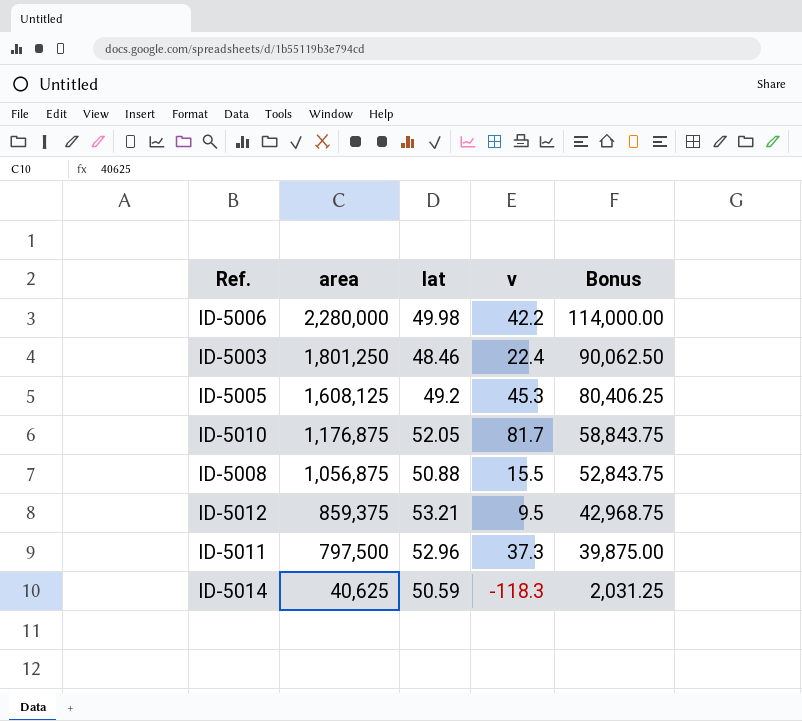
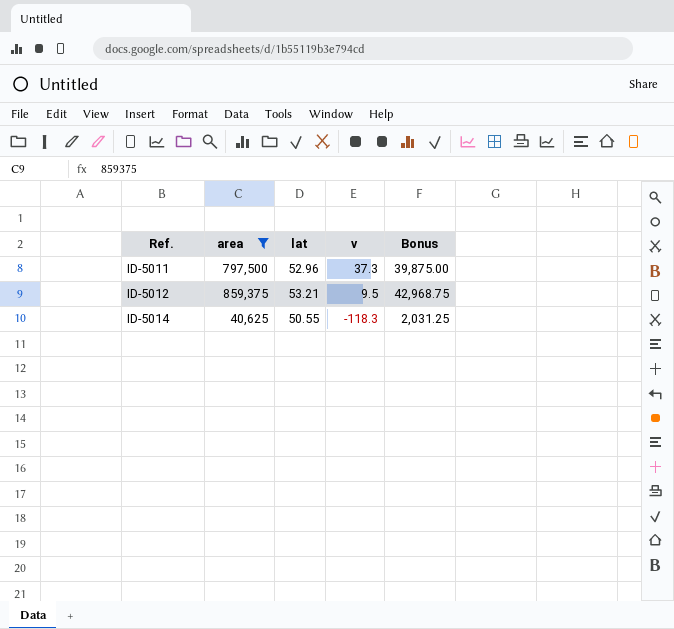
filter: none -> area <= 859,375
row order: area descending -> Ref. ascending
ID-5014 | lat: 50.59 -> 50.55

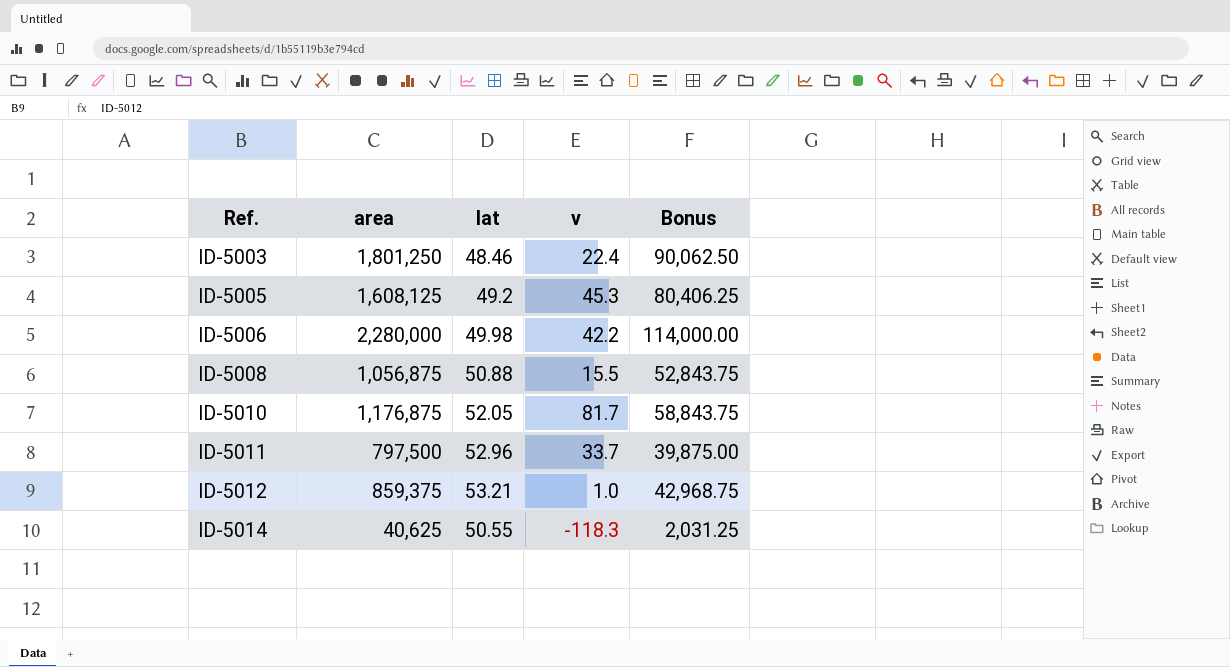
filter: area <= 859,375 -> none
ID-5011 | v: 37.3 -> 33.7
ID-5012 | v: 9.5 -> 1.0

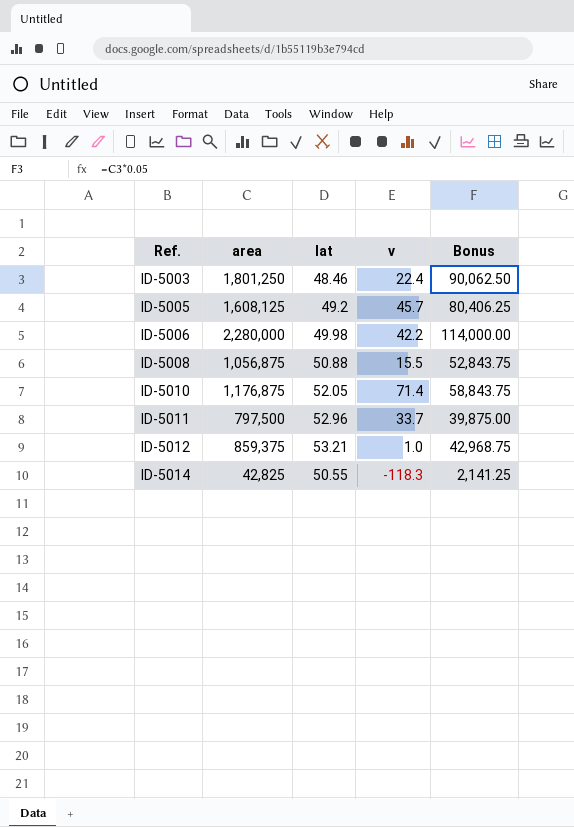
ID-5005 | v: 45.3 -> 45.7
ID-5010 | v: 81.7 -> 71.4
ID-5014 | area: 40,625 -> 42,825
ID-5014 | Bonus: 2,031.25 -> 2,141.25

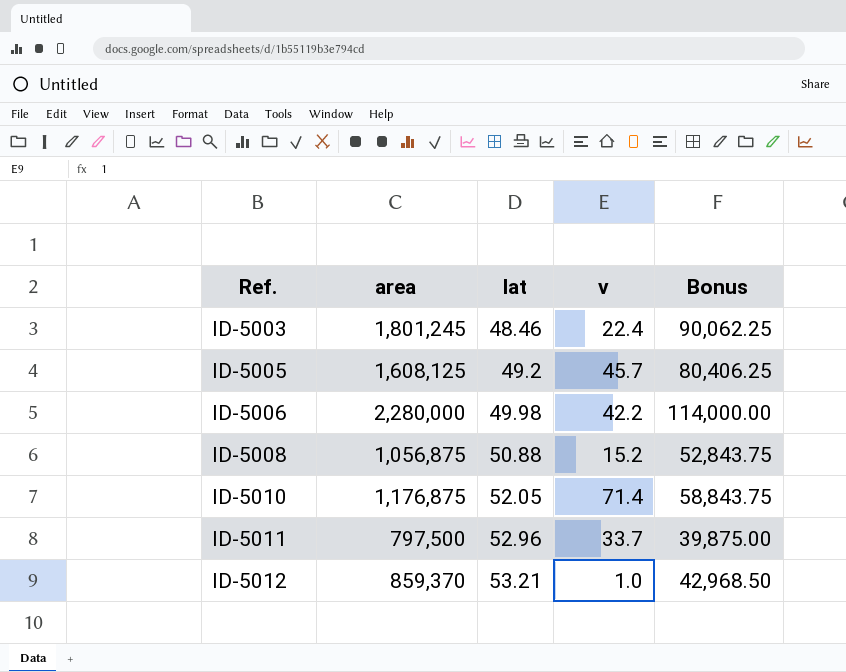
row ID-5014: 42,825 | 50.55 | -118.3 | 2,141.25 -> none
ID-5003 | area: 1,801,250 -> 1,801,245
ID-5003 | Bonus: 90,062.50 -> 90,062.25
ID-5008 | v: 15.5 -> 15.2
ID-5012 | area: 859,375 -> 859,370
ID-5012 | Bonus: 42,968.75 -> 42,968.50

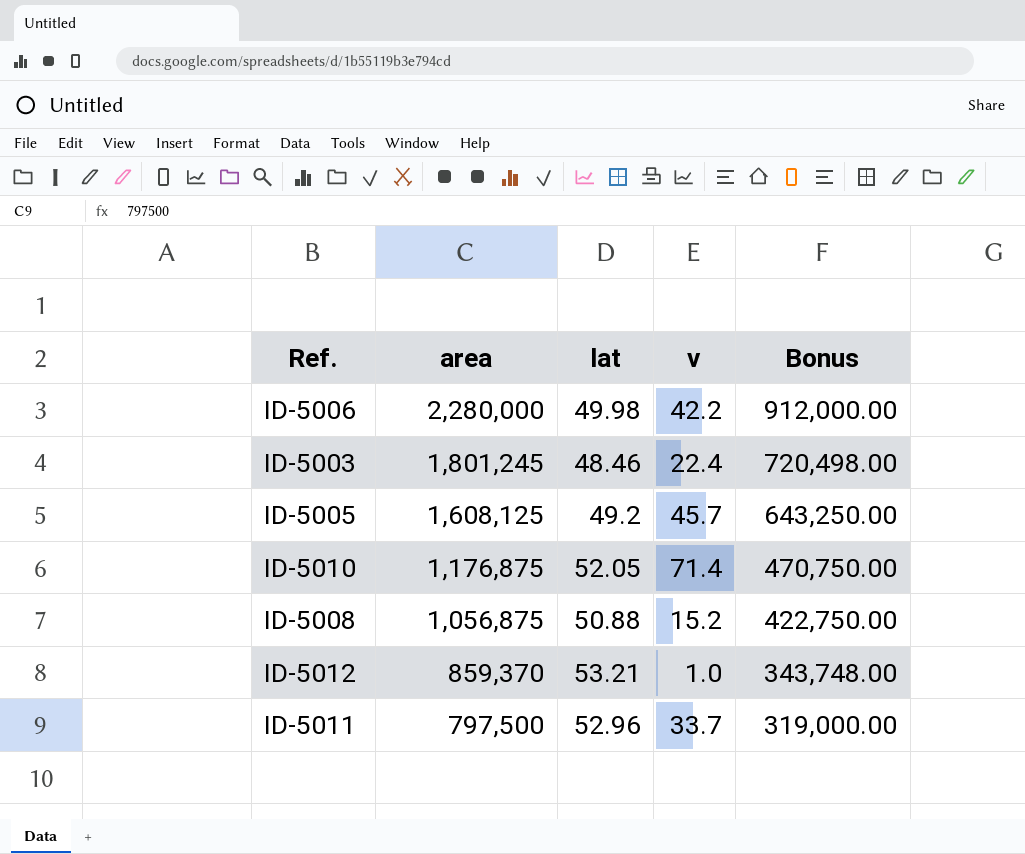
row order: Ref. ascending -> area descending
column Bonus | formula: [area] * 0.05 -> [area] * 0.4

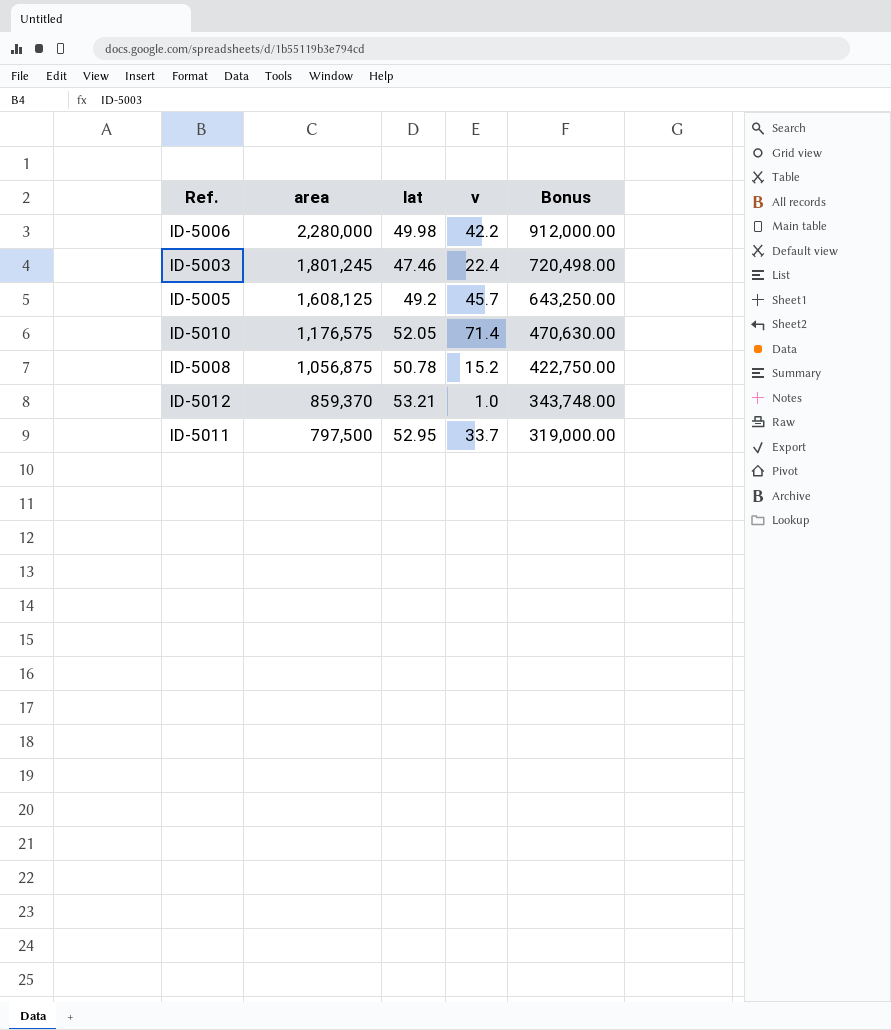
ID-5003 | lat: 48.46 -> 47.46
ID-5010 | area: 1,176,875 -> 1,176,575
ID-5010 | Bonus: 470,750.00 -> 470,630.00
ID-5008 | lat: 50.88 -> 50.78
ID-5011 | lat: 52.96 -> 52.95

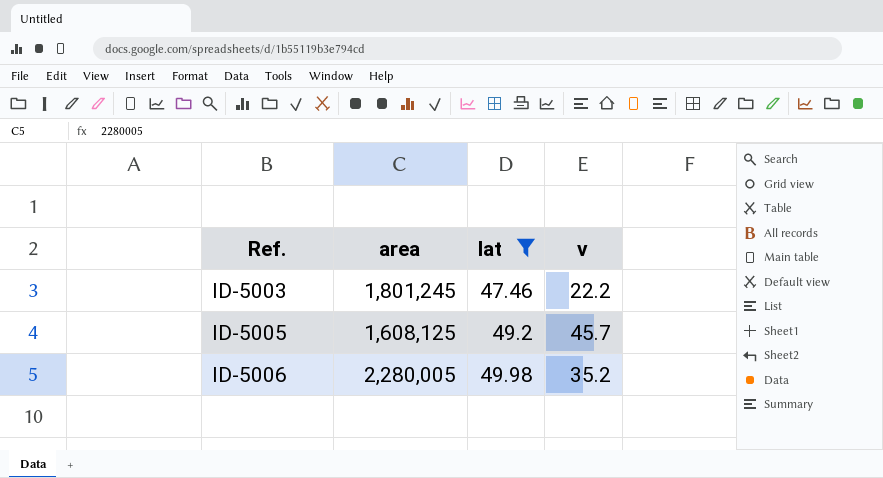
filter: none -> lat <= 49.98
row order: area descending -> Ref. ascending
column Bonus | formula: [area] * 0.4 -> none
ID-5003 | v: 22.4 -> 22.2
ID-5006 | area: 2,280,000 -> 2,280,005
ID-5006 | v: 42.2 -> 35.2

